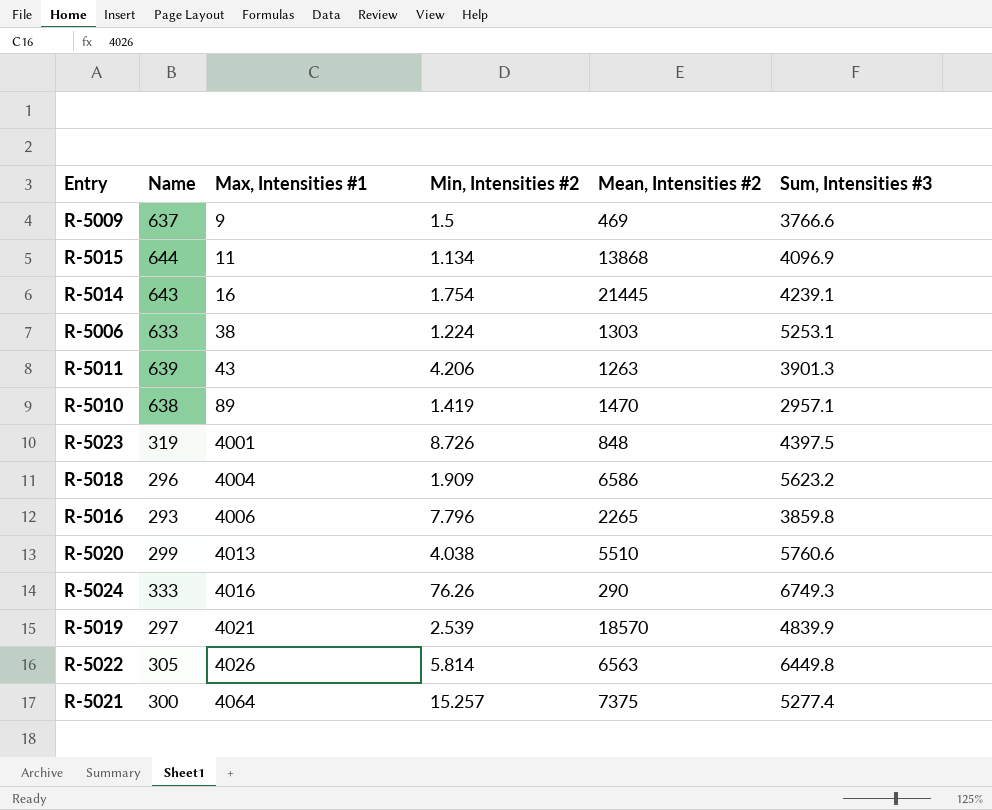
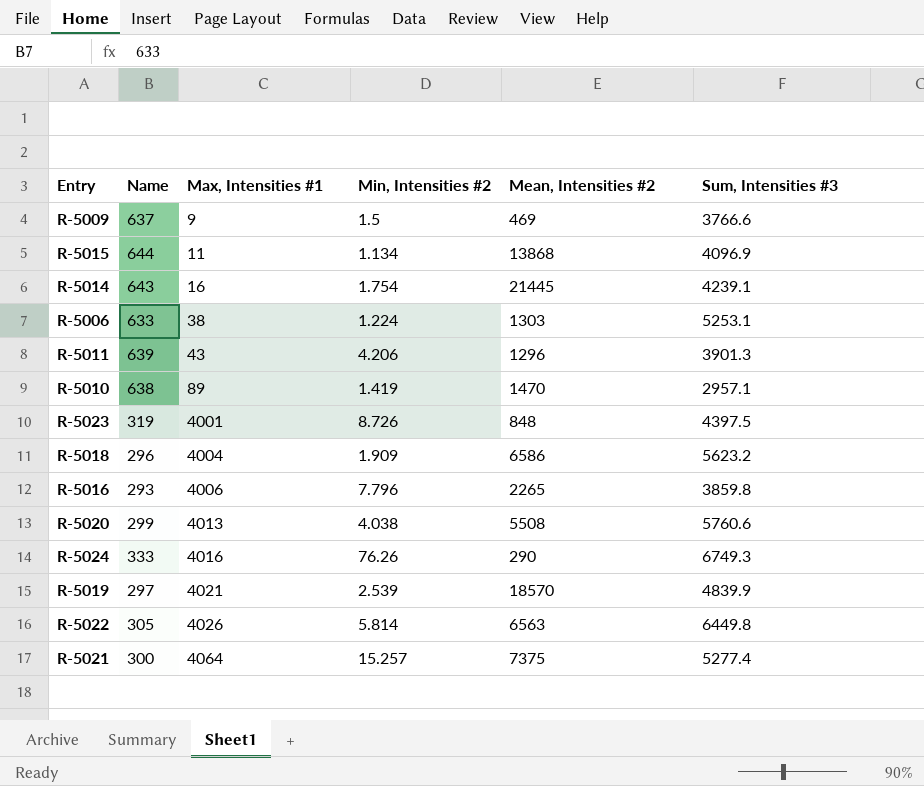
R-5011 | Mean, Intensities #2: 1263 -> 1296
R-5020 | Mean, Intensities #2: 5510 -> 5508

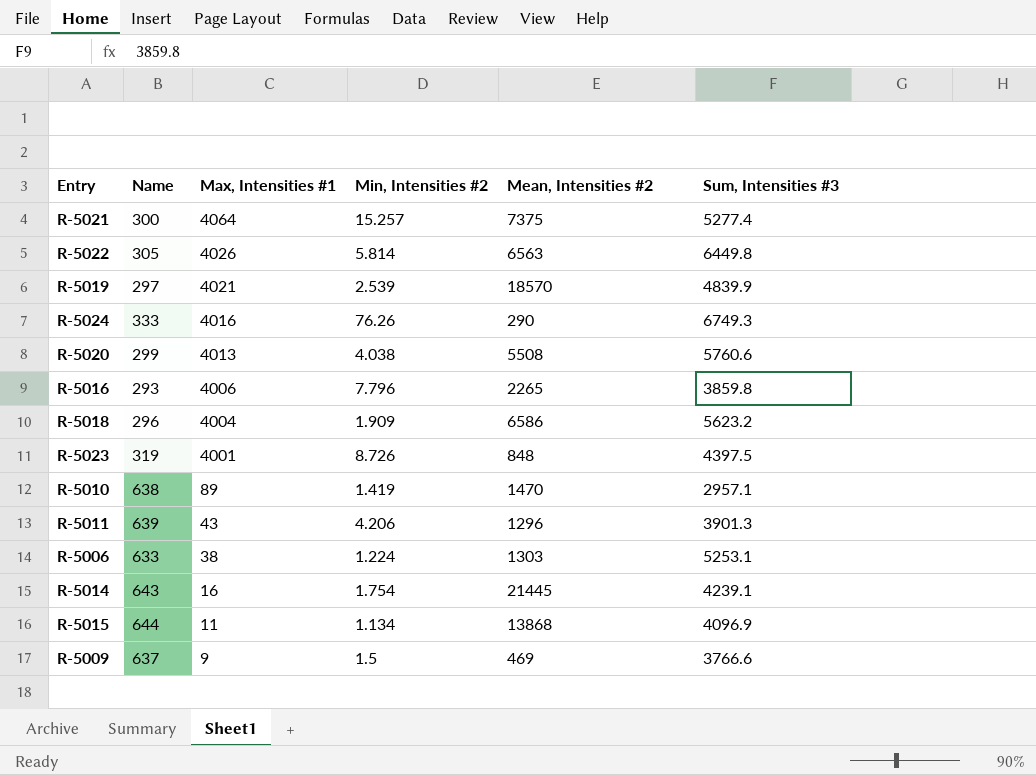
row order: Max, Intensities #1 ascending -> Max, Intensities #1 descending

